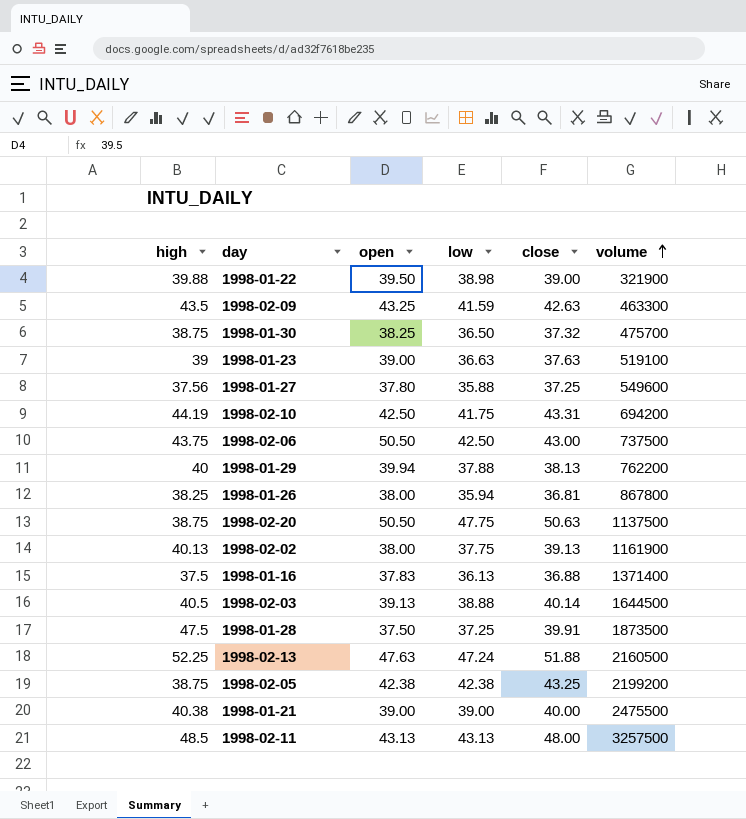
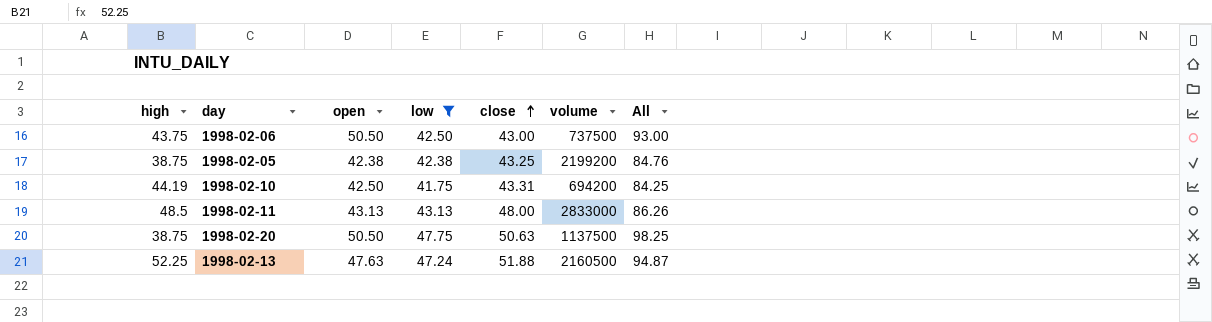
filter: none -> low >= 41.75
row order: volume ascending -> close ascending
column All | formula: none -> [open] + [low]
1998-02-11 | volume: 3257500 -> 2833000

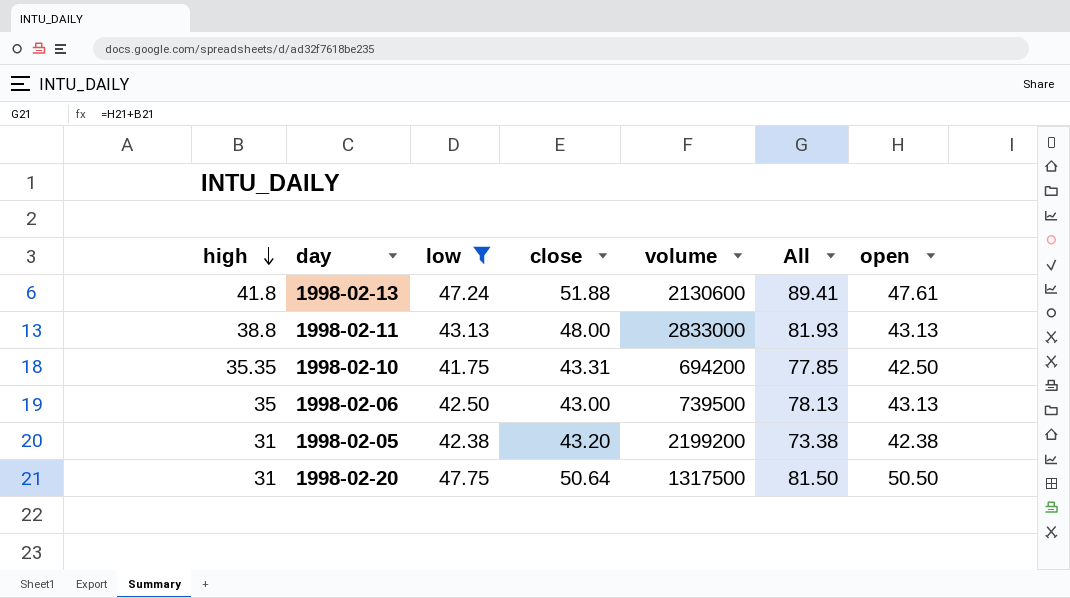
row order: close ascending -> high descending
column All | formula: [open] + [low] -> [high] + [open]
column open | position: 3 -> 7
1998-02-13 | high: 52.25 -> 41.8
1998-02-13 | volume: 2160500 -> 2130600
1998-02-13 | open: 47.63 -> 47.61
1998-02-11 | high: 48.5 -> 38.8
1998-02-10 | high: 44.19 -> 35.35
1998-02-06 | high: 43.75 -> 35
1998-02-06 | volume: 737500 -> 739500
1998-02-06 | open: 50.50 -> 43.13
1998-02-05 | high: 38.75 -> 31
1998-02-05 | close: 43.25 -> 43.20
1998-02-20 | high: 38.75 -> 31
1998-02-20 | close: 50.63 -> 50.64
1998-02-20 | volume: 1137500 -> 1317500

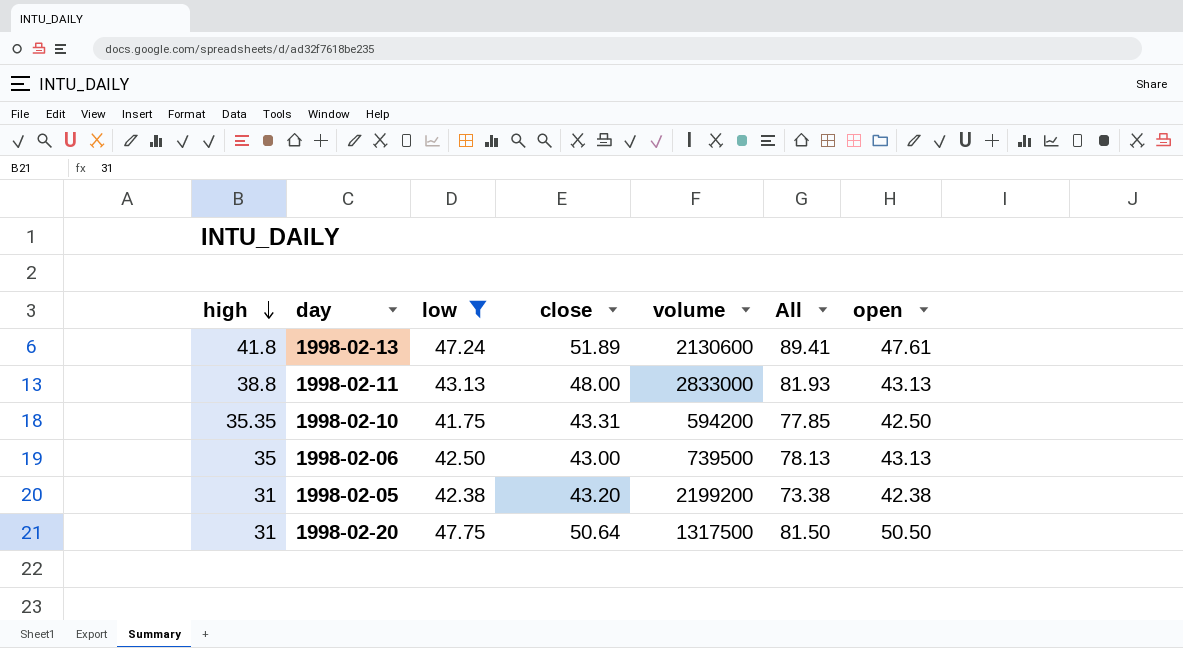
1998-02-13 | close: 51.88 -> 51.89
1998-02-10 | volume: 694200 -> 594200

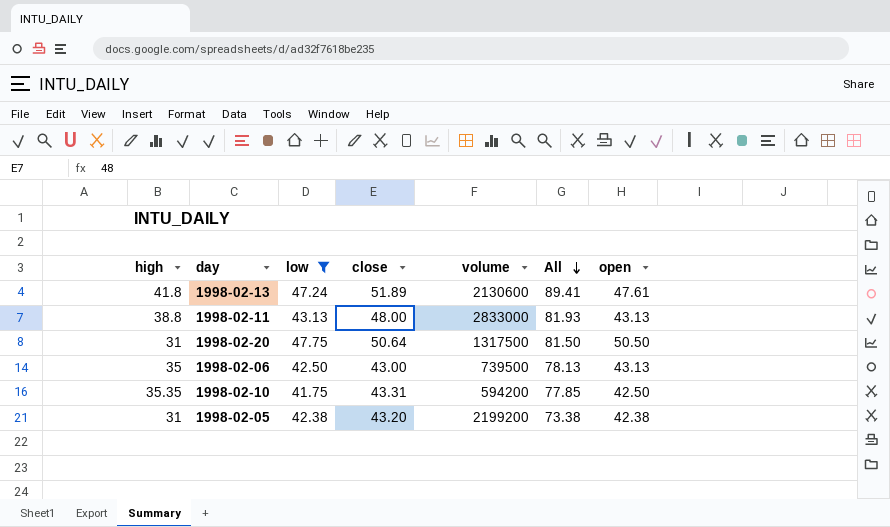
row order: high descending -> All descending

